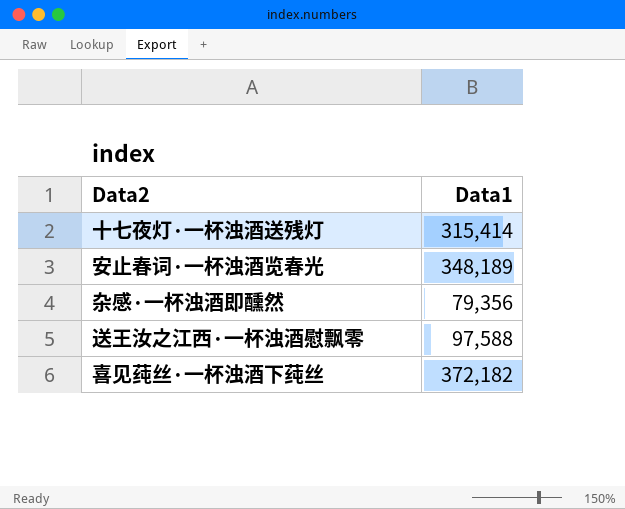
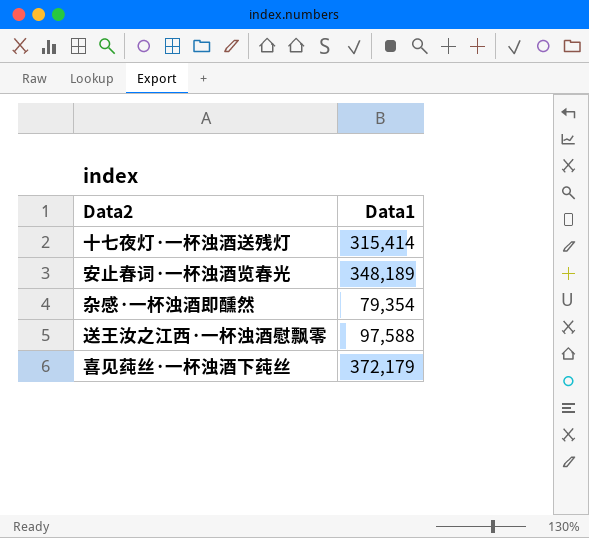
杂感·一杯浊酒即醺然 | Data1: 79,356 -> 79,354
喜见莼丝·一杯浊酒下莼丝 | Data1: 372,182 -> 372,179

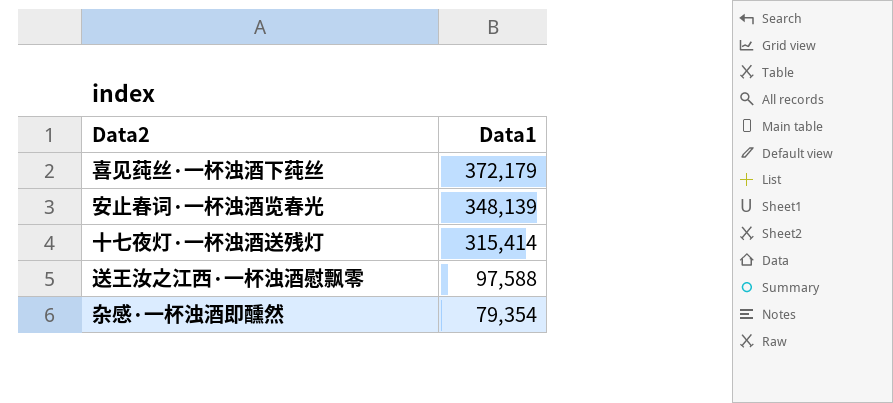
row order: none -> Data1 descending
安止春词·一杯浊酒览春光 | Data1: 348,189 -> 348,139

